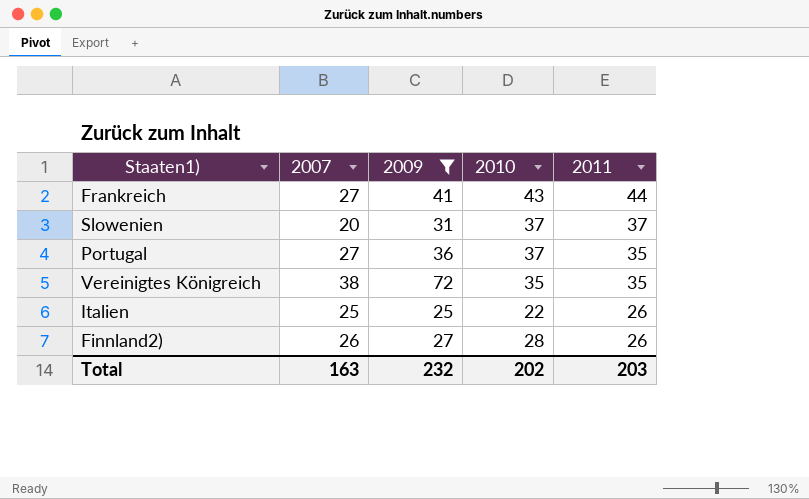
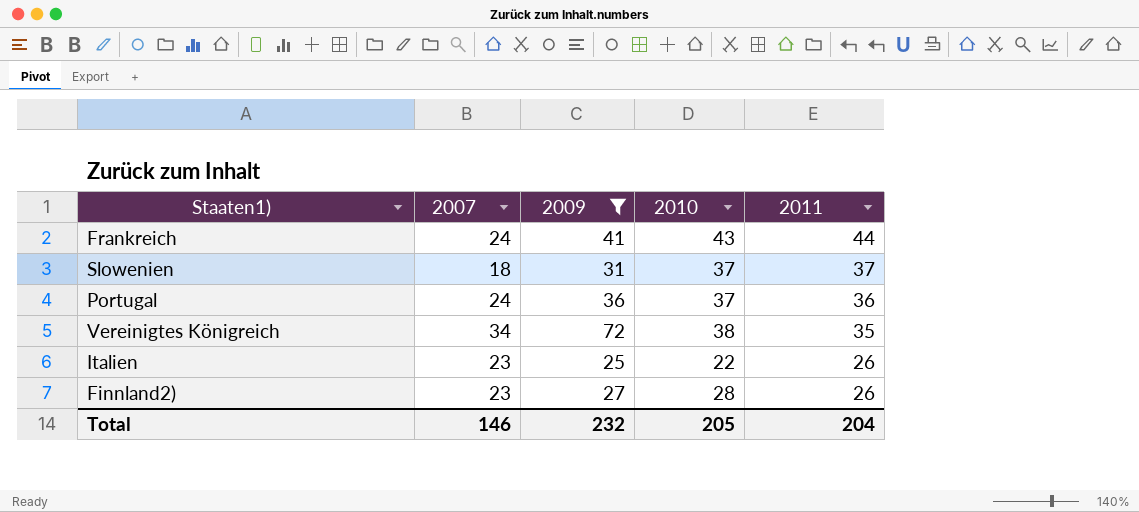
Frankreich | 2007: 27 -> 24
Slowenien | 2007: 20 -> 18
Portugal | 2007: 27 -> 24
Portugal | 2011: 35 -> 36
Vereinigtes Königreich | 2007: 38 -> 34
Vereinigtes Königreich | 2010: 35 -> 38
Italien | 2007: 25 -> 23
Finnland2) | 2007: 26 -> 23
Total | 2007: 163 -> 146
Total | 2010: 202 -> 205
Total | 2011: 203 -> 204

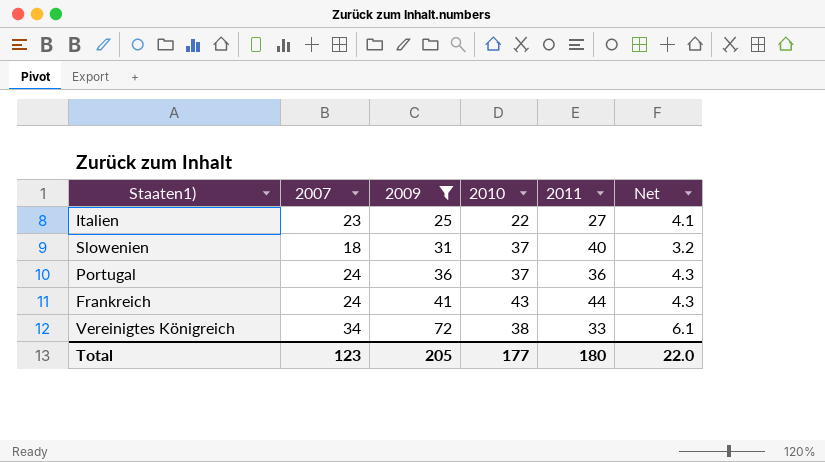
row order: 2011 descending -> 2009 ascending
column Net | formula: none -> [2007] * 0.18
row Finnland2): 23 | 27 | 28 | 26 -> none
Italien | 2011: 26 -> 27
Slowenien | 2011: 37 -> 40
Vereinigtes Königreich | 2011: 35 -> 33
Total | 2007: 146 -> 123
Total | 2009: 232 -> 205
Total | 2010: 205 -> 177
Total | 2011: 204 -> 180

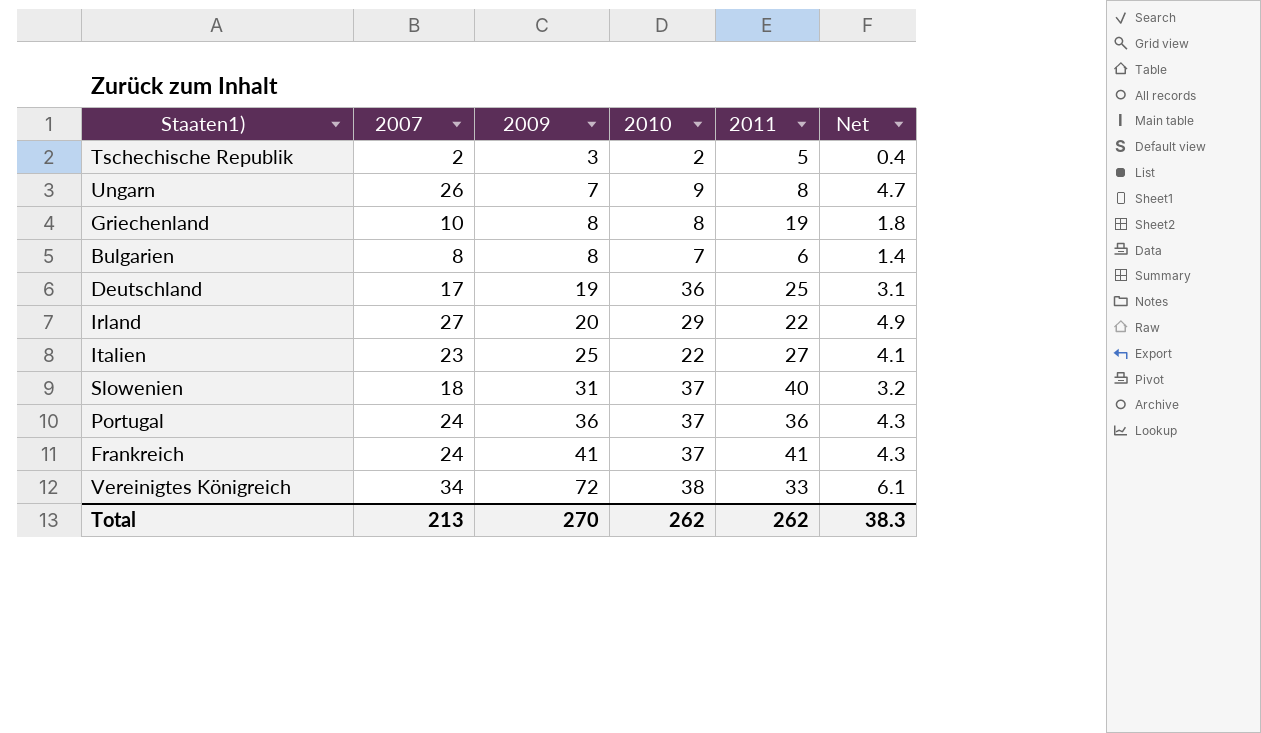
filter: 2009 >= 25 -> none
Frankreich | 2010: 43 -> 37
Frankreich | 2011: 44 -> 41
Total | 2007: 123 -> 213
Total | 2009: 205 -> 270
Total | 2010: 177 -> 262
Total | 2011: 180 -> 262
Total | Net: 22.0 -> 38.3

